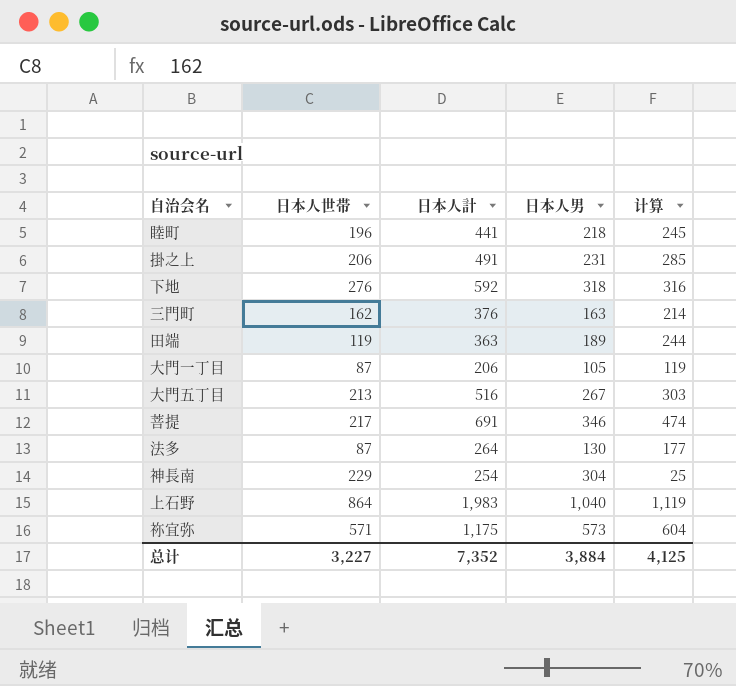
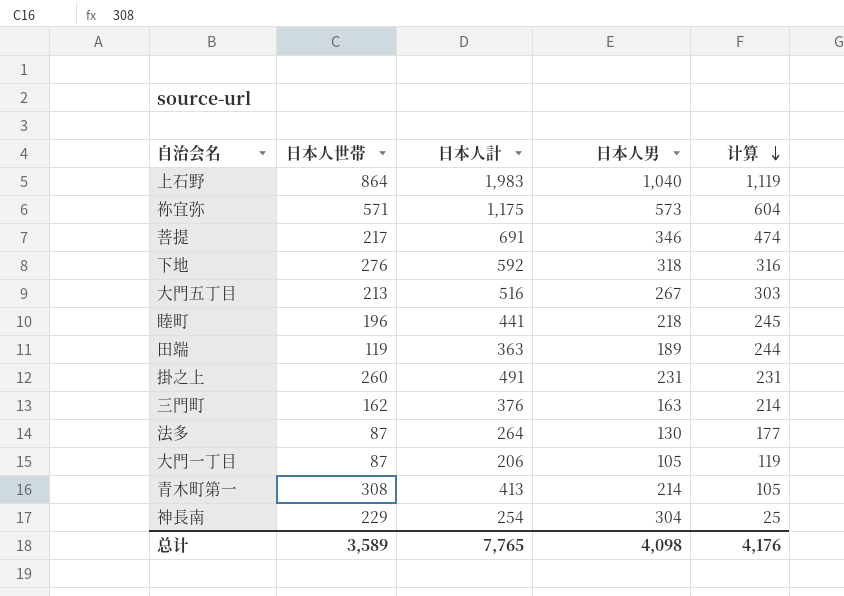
row order: none -> 计算 descending
掛之上 | 日本人世帯: 206 -> 260
掛之上 | 计算: 285 -> 231
row 青木町第一: none -> 308 | 413 | 214 | 105
总计 | 日本人世帯: 3,227 -> 3,589
总计 | 日本人計: 7,352 -> 7,765
总计 | 日本人男: 3,884 -> 4,098
总计 | 计算: 4,125 -> 4,176

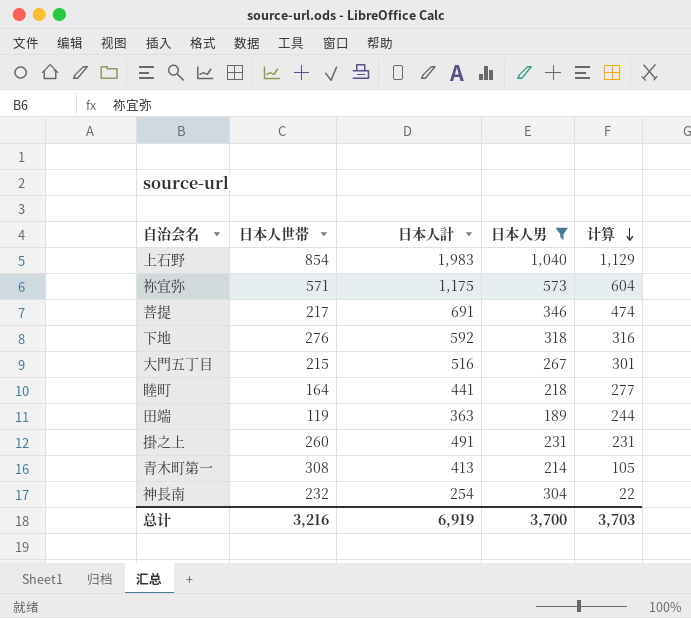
filter: none -> 日本人男 >= 189
上石野 | 日本人世帯: 864 -> 854
上石野 | 计算: 1,119 -> 1,129
大門五丁目 | 日本人世帯: 213 -> 215
大門五丁目 | 计算: 303 -> 301
睦町 | 日本人世帯: 196 -> 164
睦町 | 计算: 245 -> 277
神長南 | 日本人世帯: 229 -> 232
神長南 | 计算: 25 -> 22
总计 | 日本人世帯: 3,589 -> 3,216
总计 | 日本人計: 7,765 -> 6,919
总计 | 日本人男: 4,098 -> 3,700
总计 | 计算: 4,176 -> 3,703

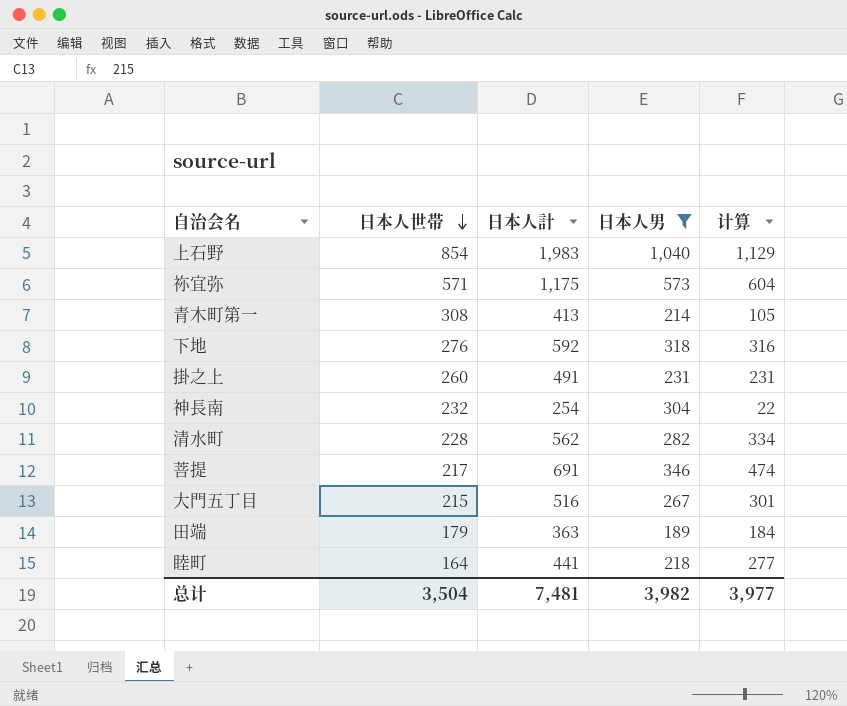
row order: 计算 descending -> 日本人世帯 descending
row 清水町: none -> 228 | 562 | 282 | 334
田端 | 日本人世帯: 119 -> 179
田端 | 计算: 244 -> 184
总计 | 日本人世帯: 3,216 -> 3,504
总计 | 日本人計: 6,919 -> 7,481
总计 | 日本人男: 3,700 -> 3,982
总计 | 计算: 3,703 -> 3,977

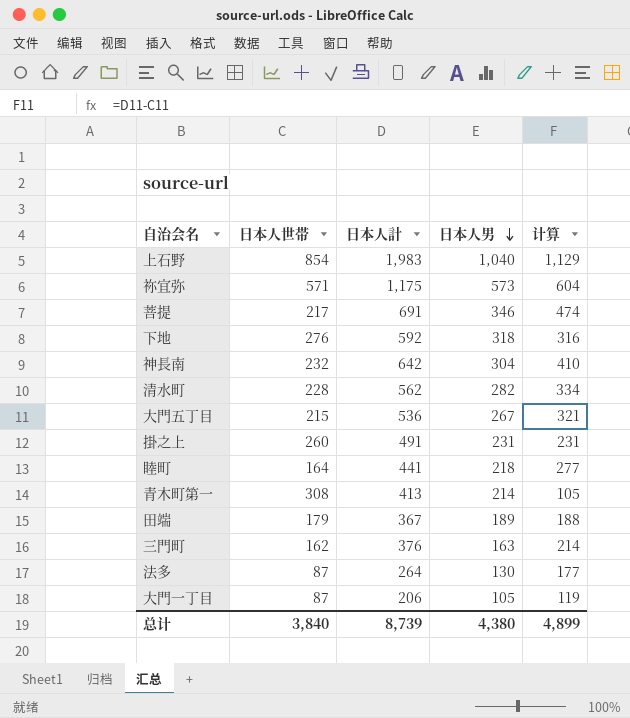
filter: 日本人男 >= 189 -> none
row order: 日本人世帯 descending -> 日本人男 descending
神長南 | 日本人計: 254 -> 642
神長南 | 计算: 22 -> 410
大門五丁目 | 日本人計: 516 -> 536
大門五丁目 | 计算: 301 -> 321
田端 | 日本人計: 363 -> 367
田端 | 计算: 184 -> 188
总计 | 日本人世帯: 3,504 -> 3,840
总计 | 日本人計: 7,481 -> 8,739
总计 | 日本人男: 3,982 -> 4,380
总计 | 计算: 3,977 -> 4,899

